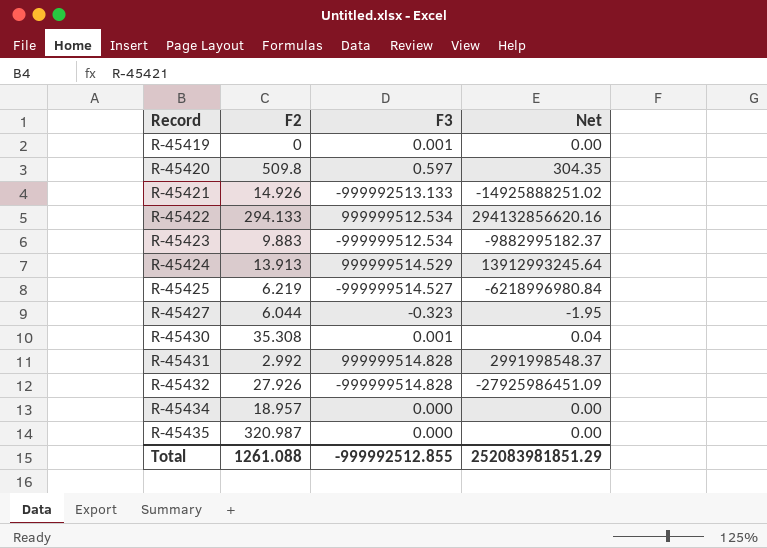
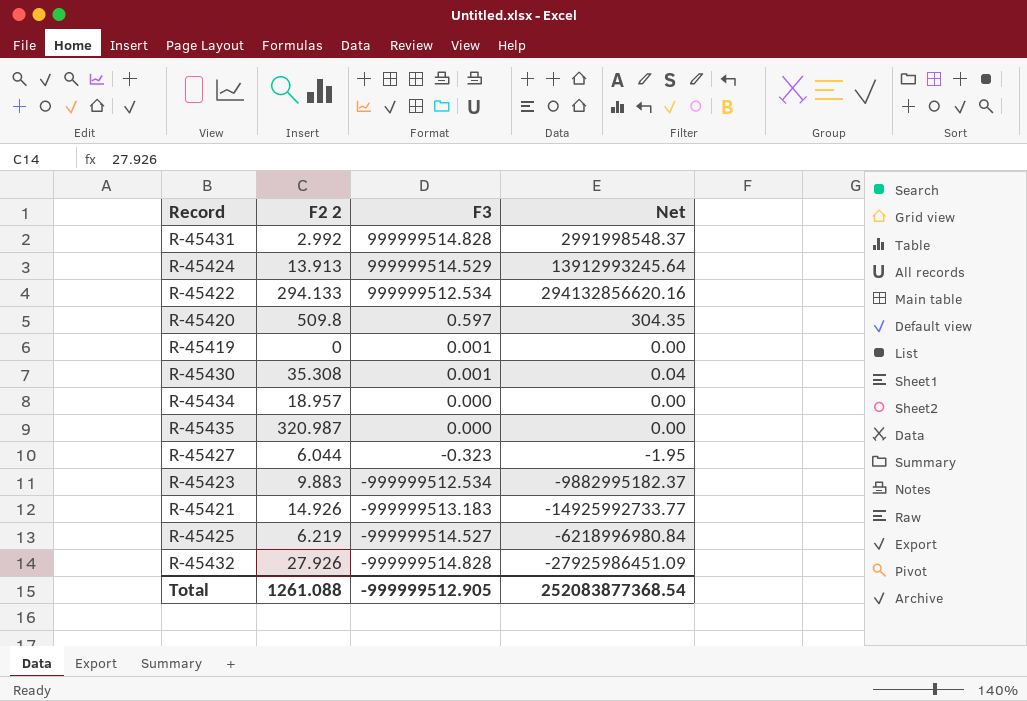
row order: Record ascending -> F3 descending
column name: F2 -> F2 2
R-45421 | F3: -999992513.133 -> -999999513.183
R-45421 | Net: -14925888251.02 -> -14925992733.77
Total | F3: -999992512.855 -> -999999512.905
Total | Net: 252083981851.29 -> 252083877368.54

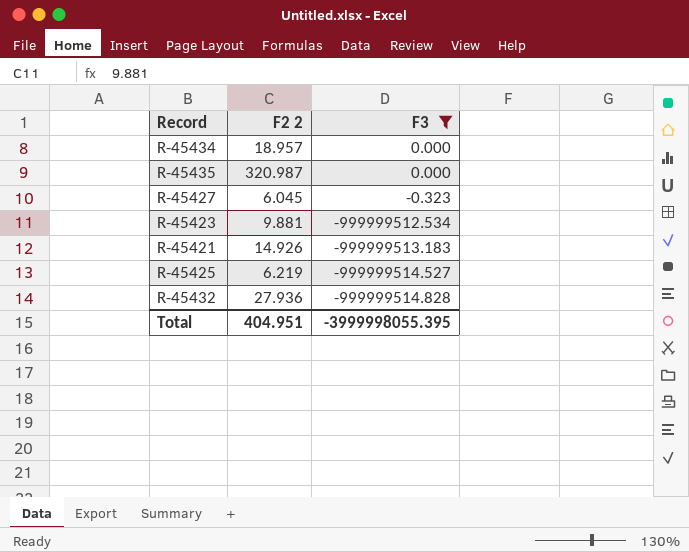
filter: none -> F3 <= 0.000
column Net | formula: [F2 2] * [F3] -> none
R-45427 | F2 2: 6.044 -> 6.045
R-45423 | F2 2: 9.883 -> 9.881
R-45432 | F2 2: 27.926 -> 27.936
Total | F2 2: 1261.088 -> 404.951
Total | F3: -999999512.905 -> -3999998055.395

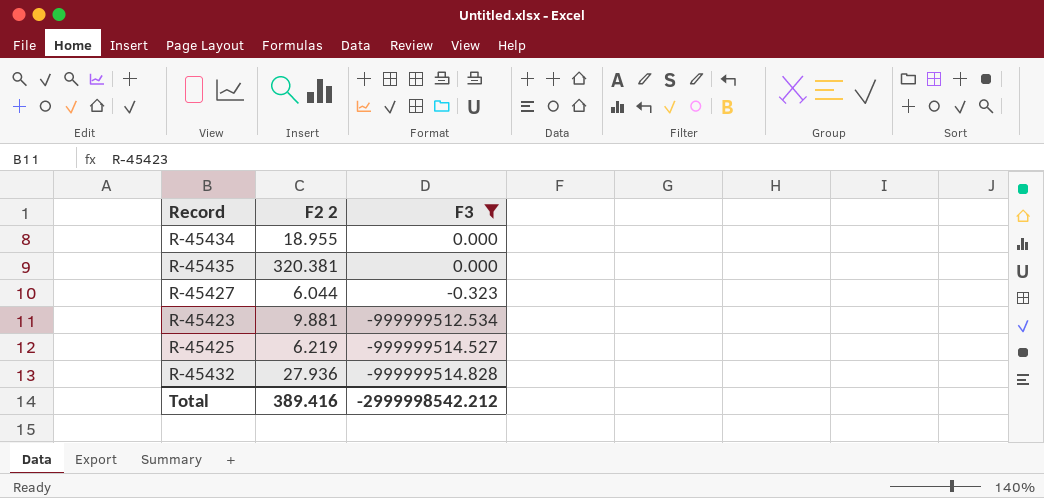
row R-45421: 14.926 | -999999513.183 -> none
R-45434 | F2 2: 18.957 -> 18.955
R-45435 | F2 2: 320.987 -> 320.381
R-45427 | F2 2: 6.045 -> 6.044
Total | F2 2: 404.951 -> 389.416
Total | F3: -3999998055.395 -> -2999998542.212

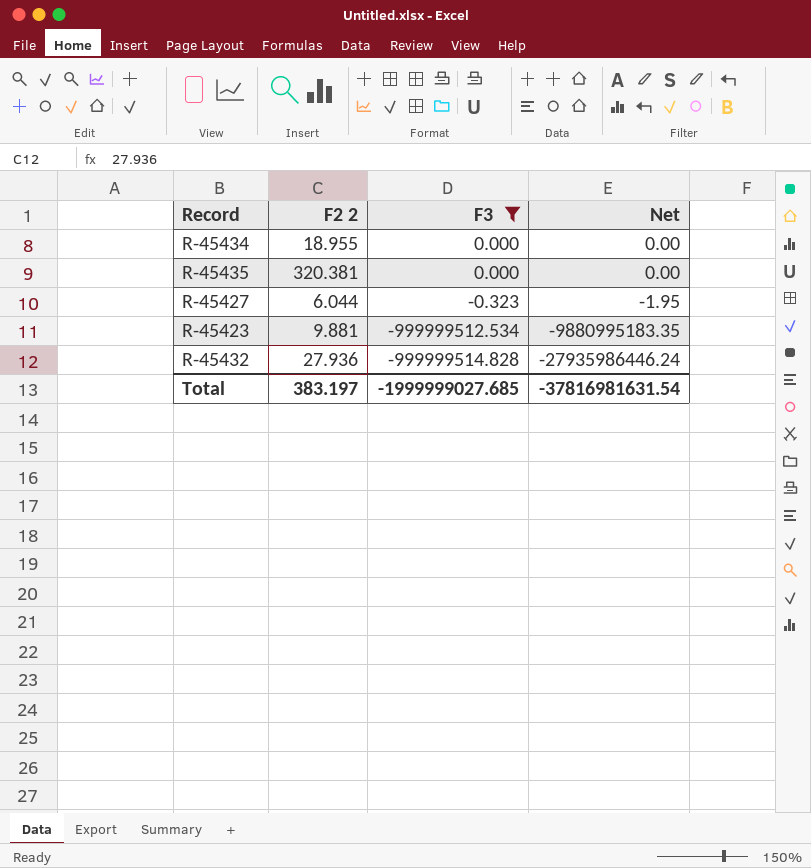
column Net | formula: none -> [F2 2] * [F3]
row R-45425: 6.219 | -999999514.527 -> none
Total | F2 2: 389.416 -> 383.197
Total | F3: -2999998542.212 -> -1999999027.685

